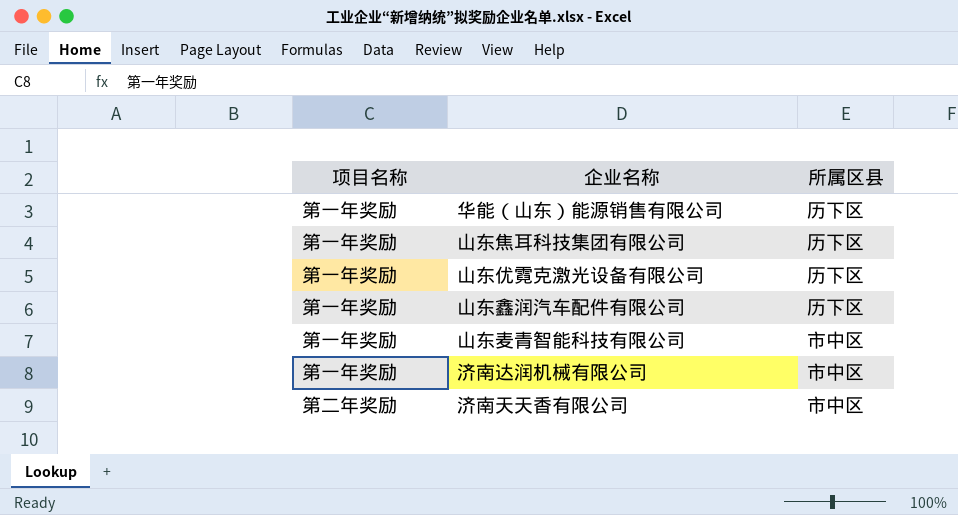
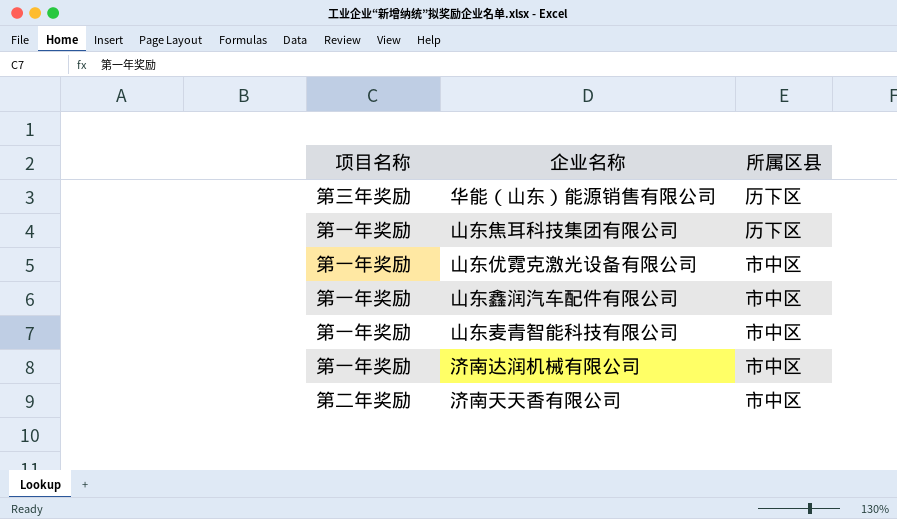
华能（山东）能源销售有限公司 | 项目名称: 第一年奖励 -> 第三年奖励
山东优霓克激光设备有限公司 | 所属区县: 历下区 -> 市中区
山东鑫润汽车配件有限公司 | 所属区县: 历下区 -> 市中区

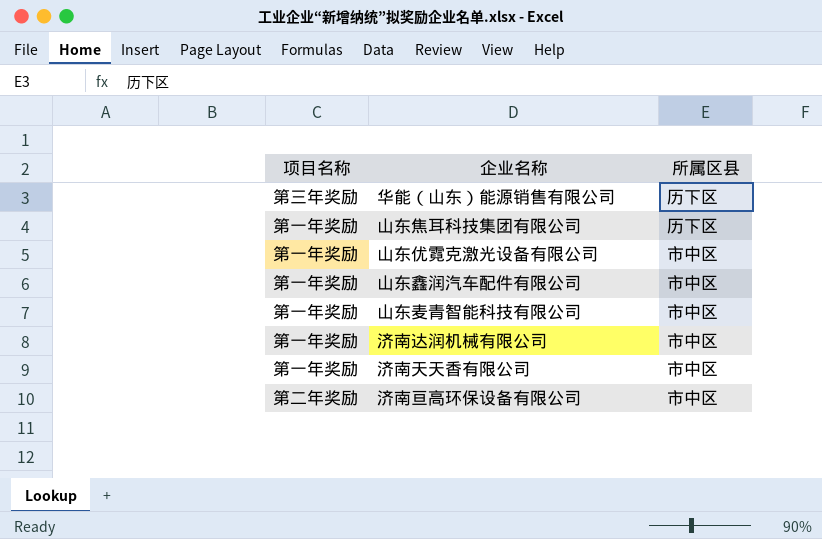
济南天天香有限公司 | 项目名称: 第二年奖励 -> 第一年奖励
row 济南亘高环保设备有限公司: none -> 第二年奖励 | 市中区

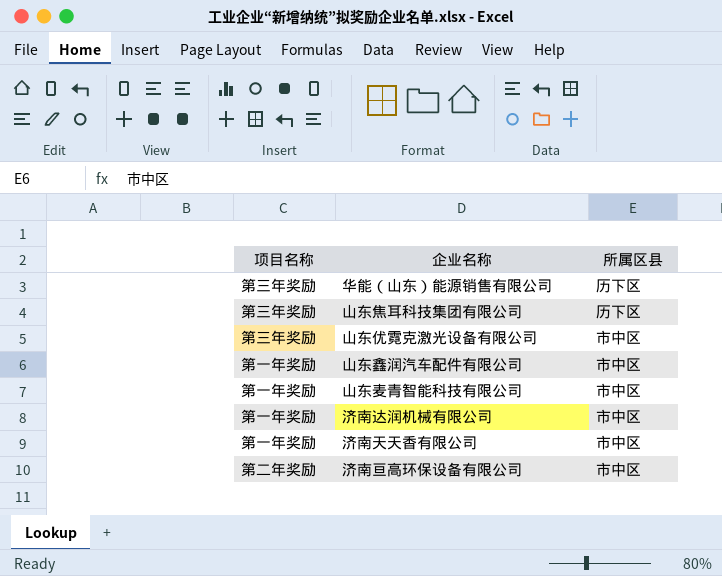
山东焦耳科技集团有限公司 | 项目名称: 第一年奖励 -> 第三年奖励
山东优霓克激光设备有限公司 | 项目名称: 第一年奖励 -> 第三年奖励

